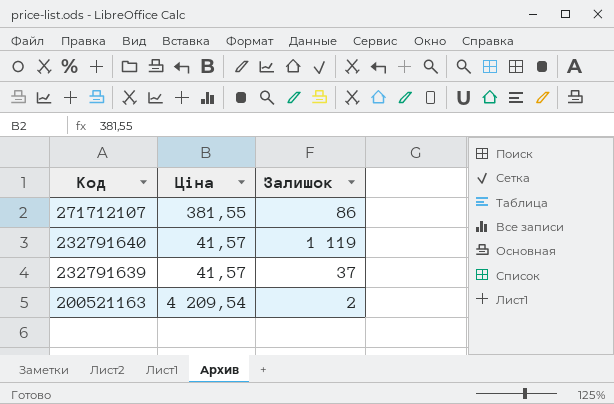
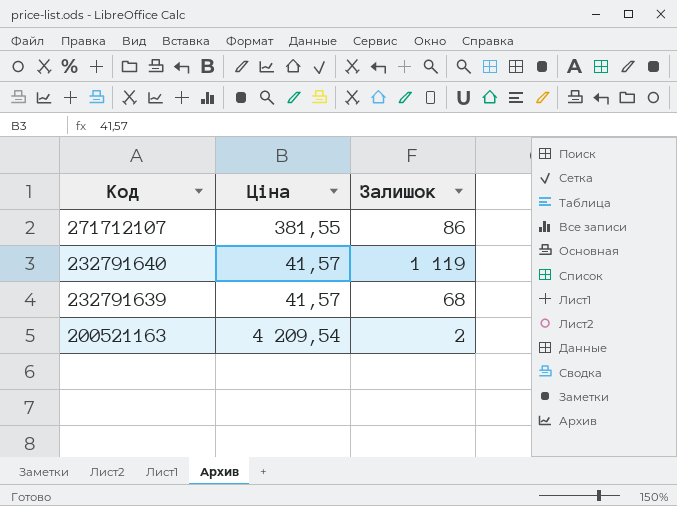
232791639 | Залишок: 37 -> 68

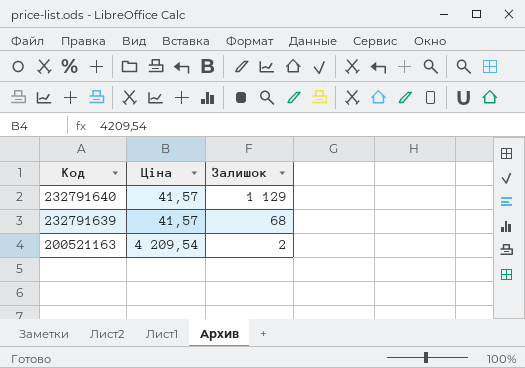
row 271712107: 381,55 | 86 -> none
232791640 | Залишок: 1 119 -> 1 129

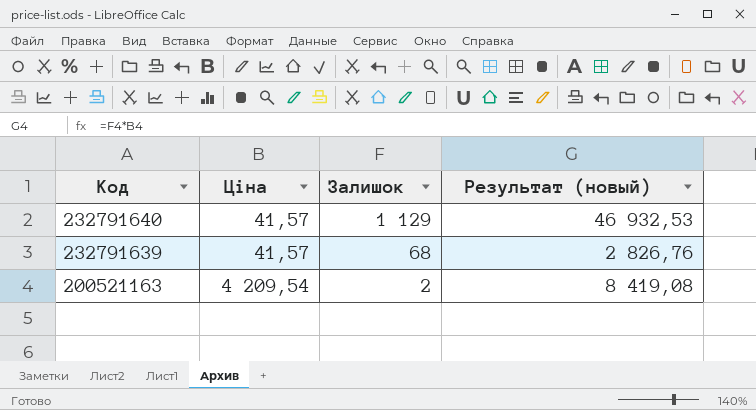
column Результат (новый) | formula: none -> [Ціна] * [Залишок]

